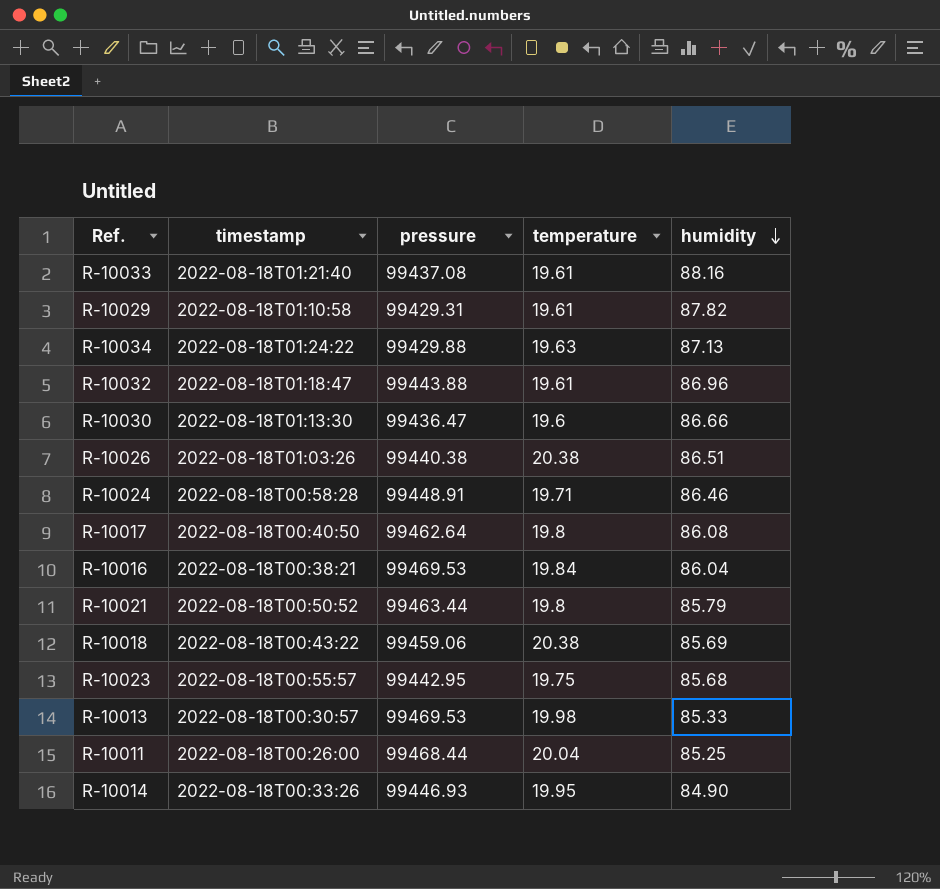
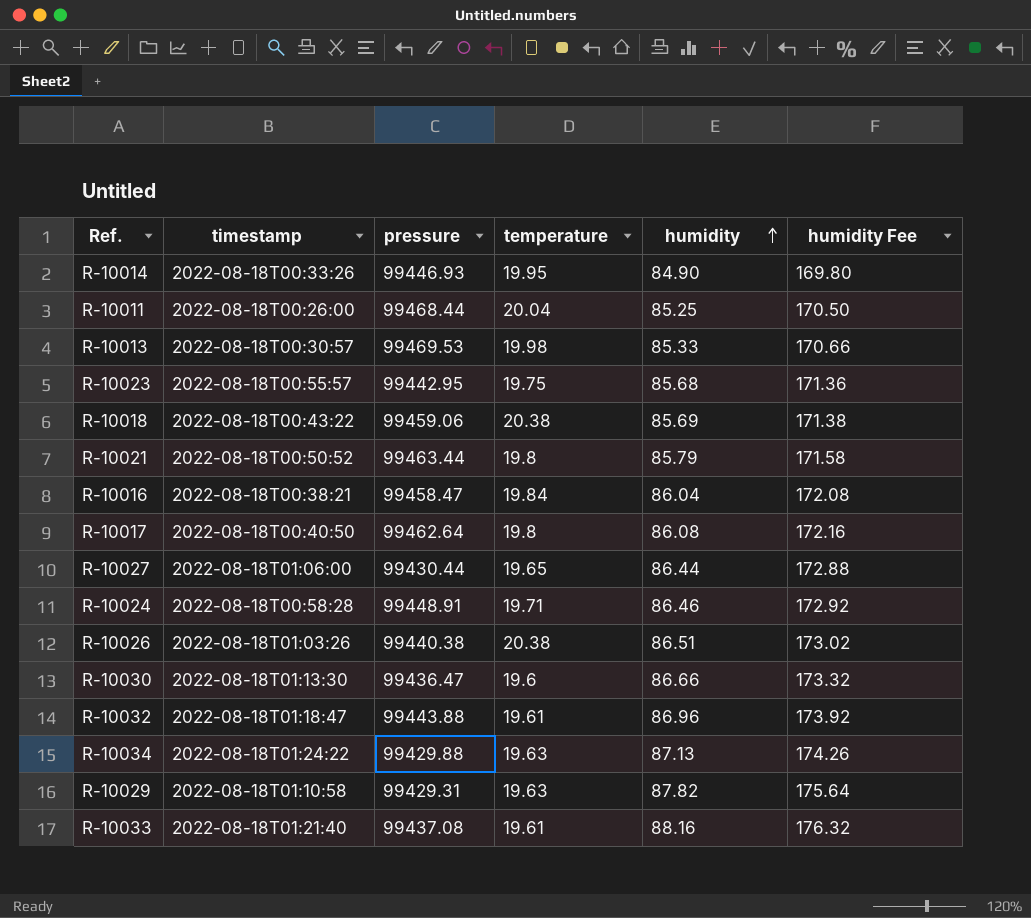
row order: humidity descending -> humidity ascending
column humidity Fee | formula: none -> [humidity] * 2
R-10016 | pressure: 99469.53 -> 99458.47
row R-10027: none -> 2022-08-18T01:06:00 | 99430.44 | 19.65 | 86.44 | 172.88
R-10029 | temperature: 19.61 -> 19.63

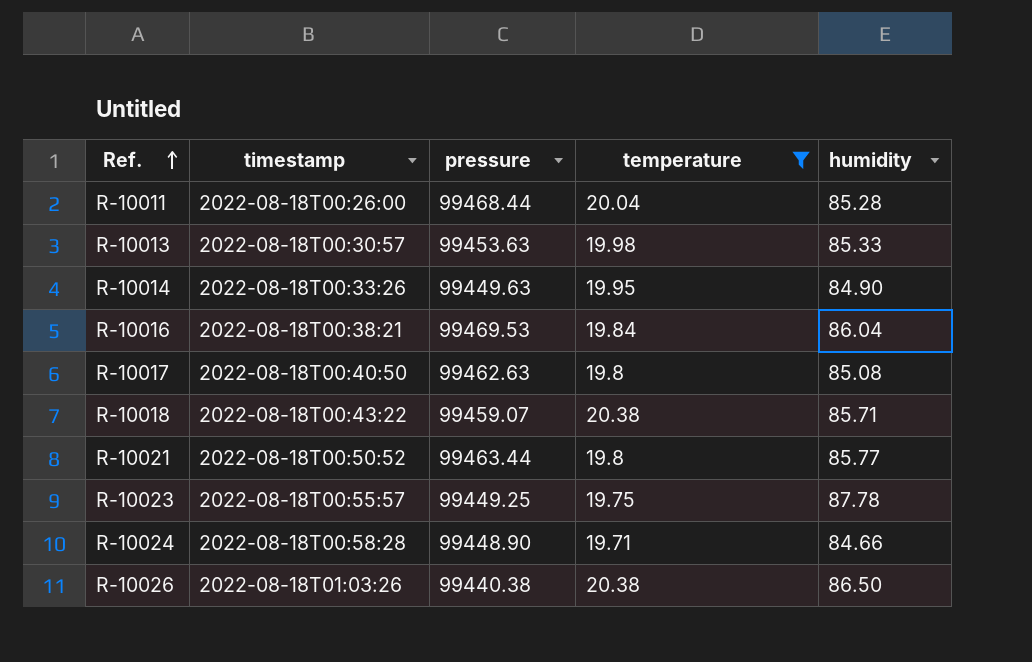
filter: none -> temperature >= 19.71
row order: humidity ascending -> Ref. ascending
column humidity Fee | formula: [humidity] * 2 -> none
R-10011 | humidity: 85.25 -> 85.28
R-10013 | pressure: 99469.53 -> 99453.63
R-10014 | pressure: 99446.93 -> 99449.63
R-10016 | pressure: 99458.47 -> 99469.53
R-10017 | pressure: 99462.64 -> 99462.63
R-10017 | humidity: 86.08 -> 85.08
R-10018 | pressure: 99459.06 -> 99459.07
R-10018 | humidity: 85.69 -> 85.71
R-10021 | humidity: 85.79 -> 85.77
R-10023 | pressure: 99442.95 -> 99449.25
R-10023 | humidity: 85.68 -> 87.78
R-10024 | pressure: 99448.91 -> 99448.90
R-10024 | humidity: 86.46 -> 84.66
R-10026 | humidity: 86.51 -> 86.50

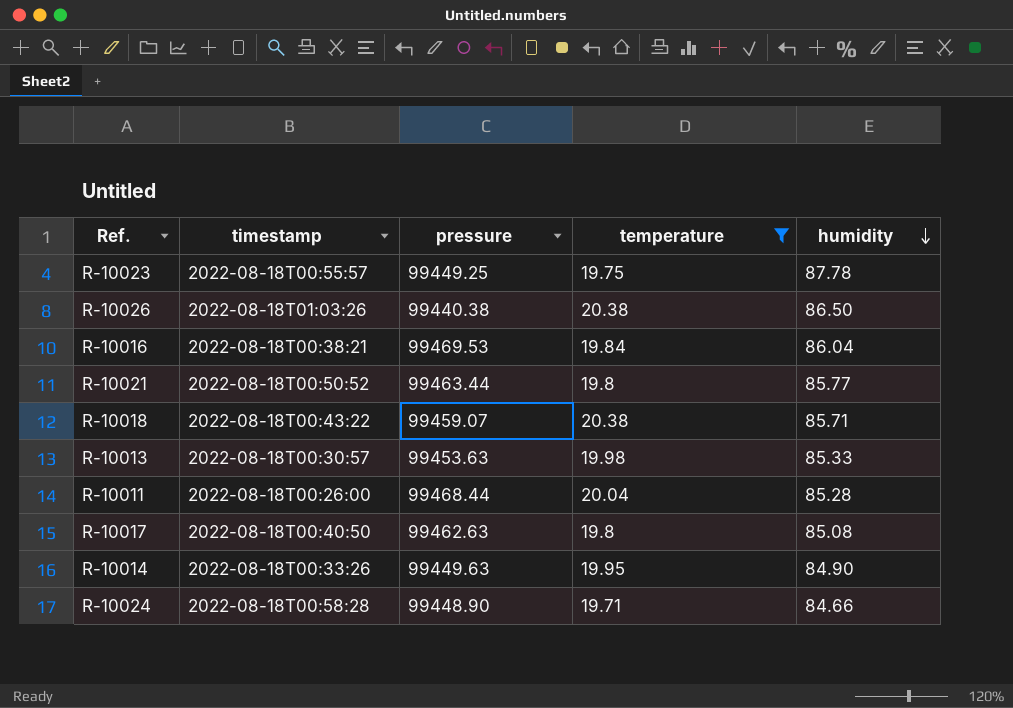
row order: Ref. ascending -> humidity descending

